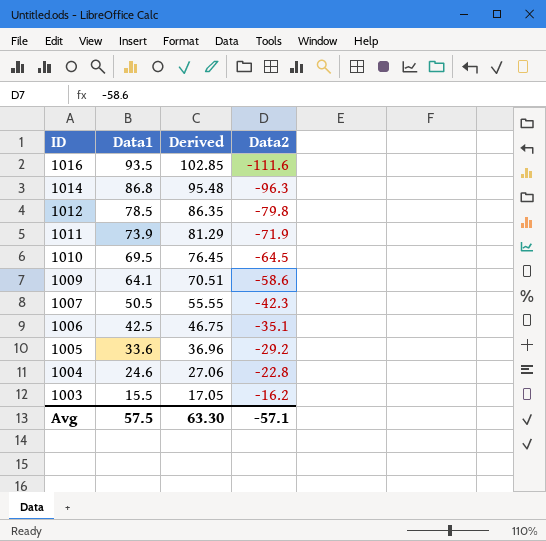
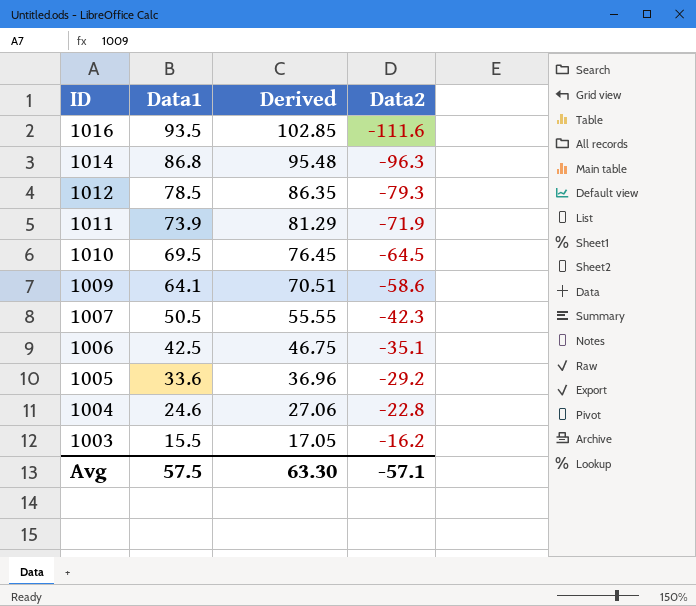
1012 | Data2: -79.8 -> -79.3

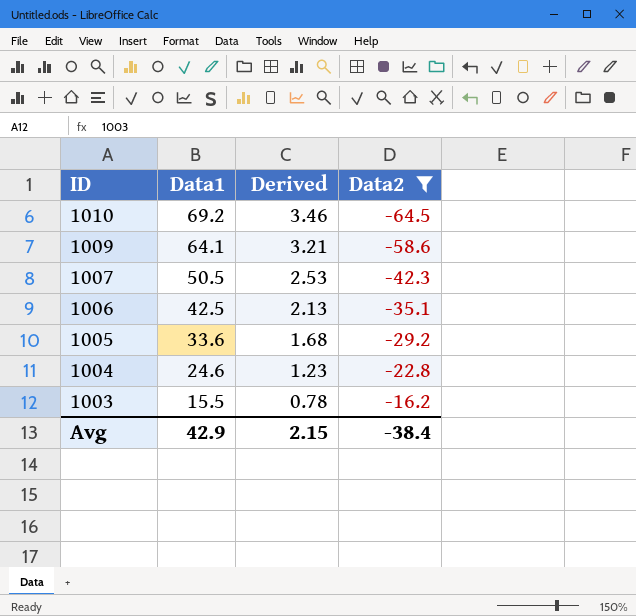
filter: none -> Data2 >= -64.5
column Derived | formula: [Data1] * 1.1 -> [Data1] * 0.05
1010 | Data1: 69.5 -> 69.2
Avg | Data1: 57.5 -> 42.9
Avg | Derived: 63.30 -> 2.15
Avg | Data2: -57.1 -> -38.4

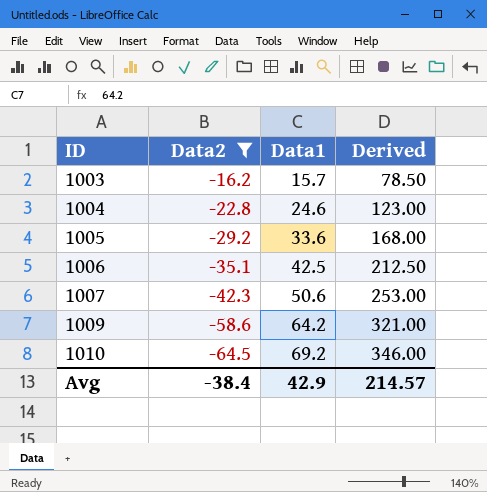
row order: ID descending -> ID ascending
column Data2 | position: 4 -> 2
column Derived | formula: [Data1] * 0.05 -> [Data1] * 5
1003 | Data1: 15.5 -> 15.7
1007 | Data1: 50.5 -> 50.6
1009 | Data1: 64.1 -> 64.2
Avg | Derived: 2.15 -> 214.57

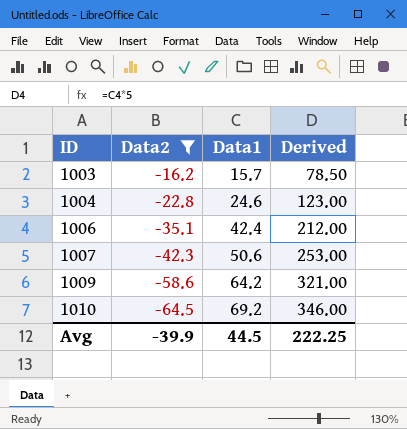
row 1005: -29.2 | 33.6 | 168.00 -> none
1006 | Data1: 42.5 -> 42.4
1006 | Derived: 212.50 -> 212.00
Avg | Data2: -38.4 -> -39.9
Avg | Data1: 42.9 -> 44.5
Avg | Derived: 214.57 -> 222.25

